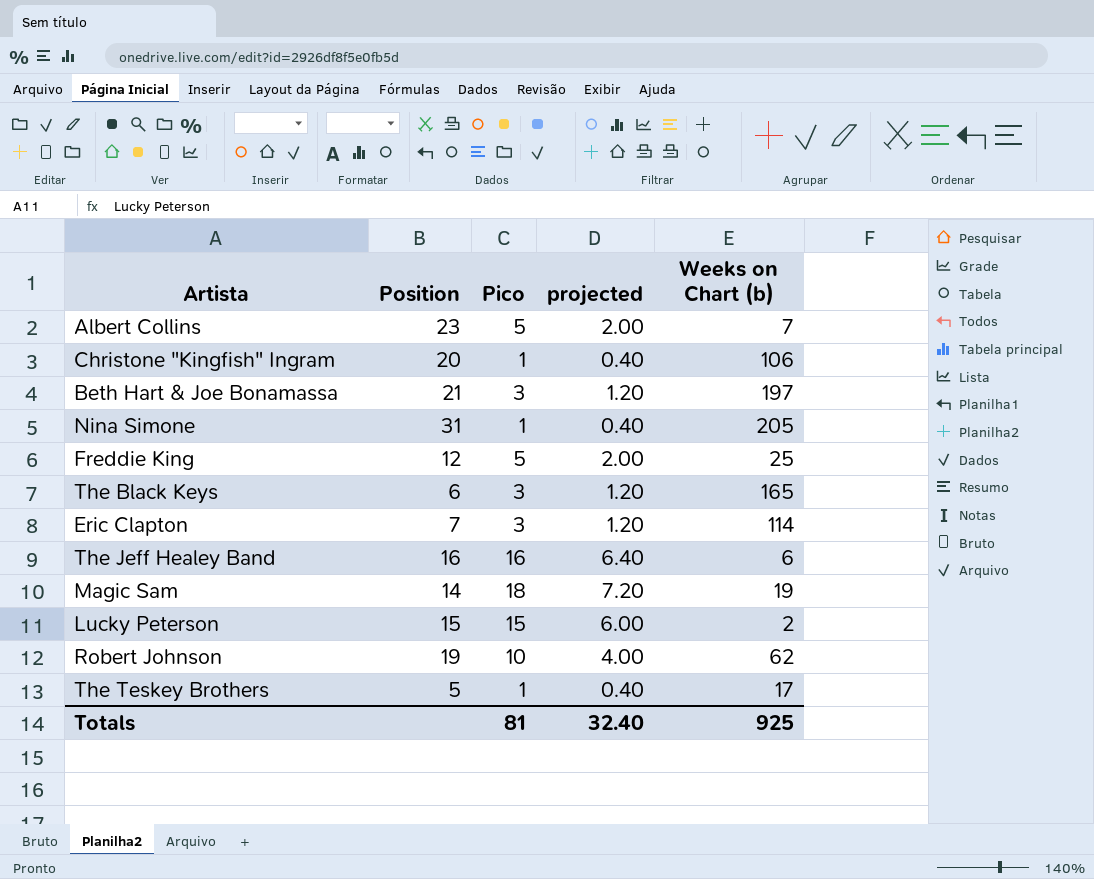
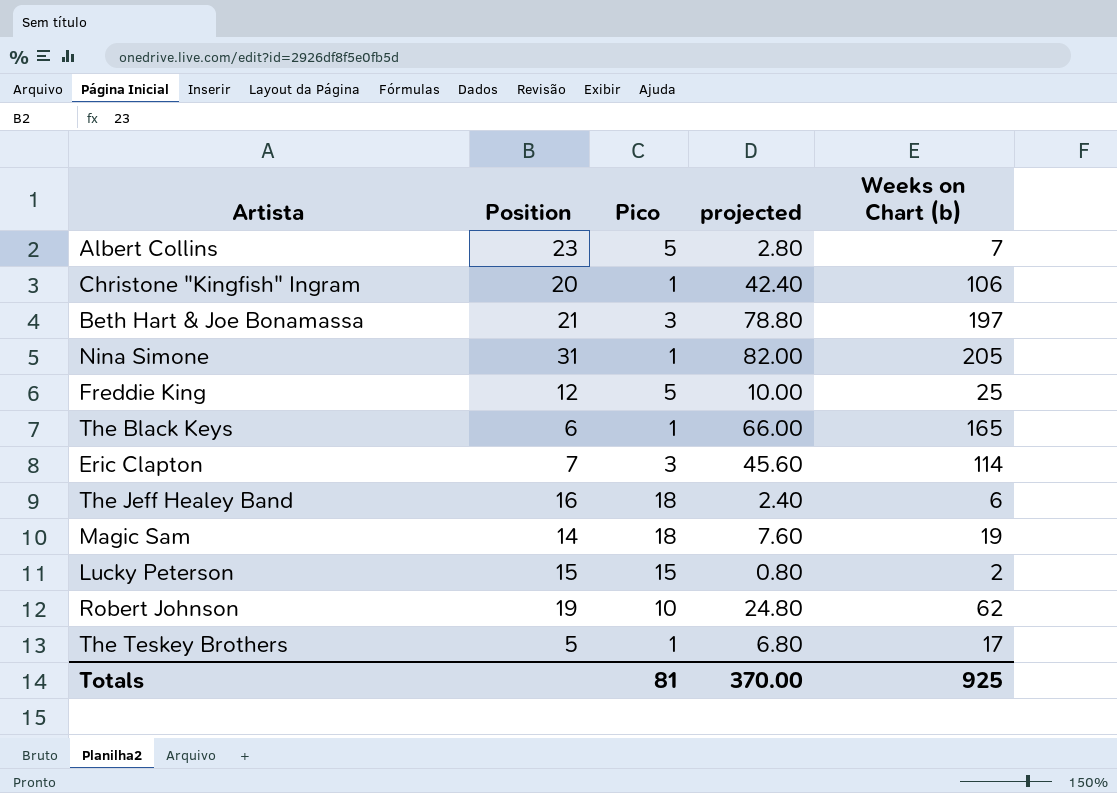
column projected | formula: [Pico] * 0.4 -> [Weeks on Chart (b)] * 0.4
The Black Keys | Pico: 3 -> 1
The Jeff Healey Band | Pico: 16 -> 18
Totals | projected: 32.40 -> 370.00

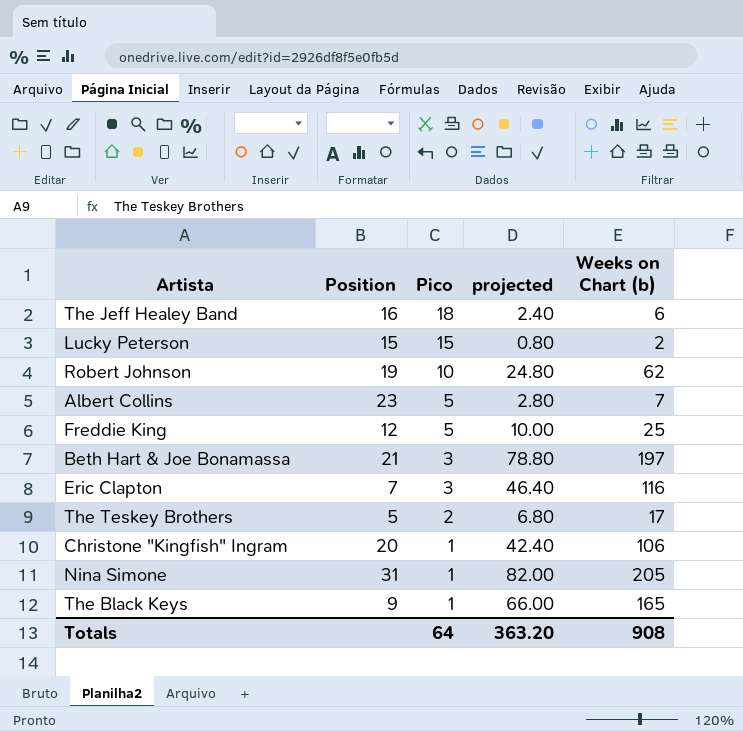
row order: none -> Pico descending
row Magic Sam: 14 | 18 | 7.60 | 19 -> none
Eric Clapton | projected: 45.60 -> 46.40
Eric Clapton | Weeks on Chart (b): 114 -> 116
The Teskey Brothers | Pico: 1 -> 2
The Black Keys | Position: 6 -> 9
Totals | Pico: 81 -> 64
Totals | projected: 370.00 -> 363.20
Totals | Weeks on Chart (b): 925 -> 908

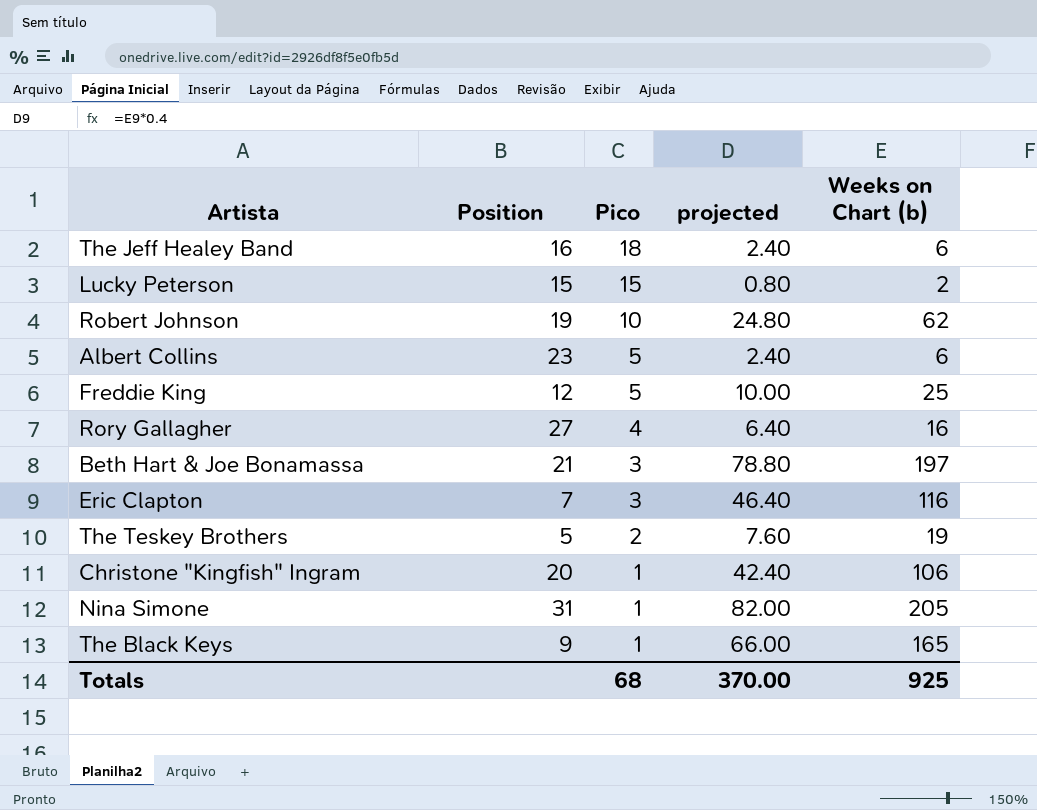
Albert Collins | projected: 2.80 -> 2.40
Albert Collins | Weeks on Chart (b): 7 -> 6
row Rory Gallagher: none -> 27 | 4 | 6.40 | 16
The Teskey Brothers | projected: 6.80 -> 7.60
The Teskey Brothers | Weeks on Chart (b): 17 -> 19
Totals | Pico: 64 -> 68
Totals | projected: 363.20 -> 370.00
Totals | Weeks on Chart (b): 908 -> 925

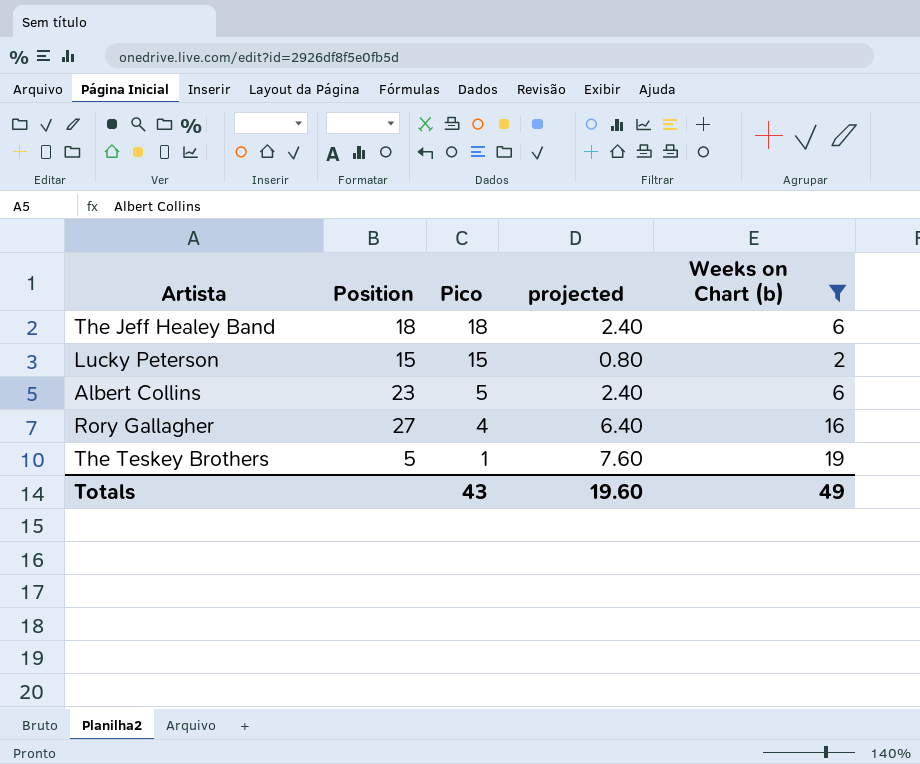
filter: none -> Weeks on Chart (b) <= 19
The Jeff Healey Band | Position: 16 -> 18
The Teskey Brothers | Pico: 2 -> 1
Totals | Pico: 68 -> 43
Totals | projected: 370.00 -> 19.60
Totals | Weeks on Chart (b): 925 -> 49

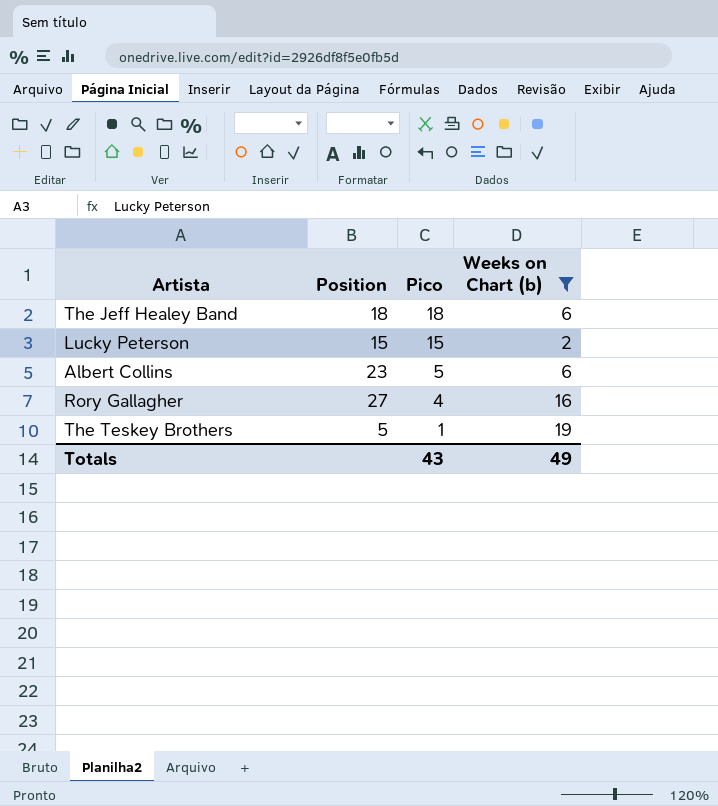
column projected | formula: [Weeks on Chart (b)] * 0.4 -> none

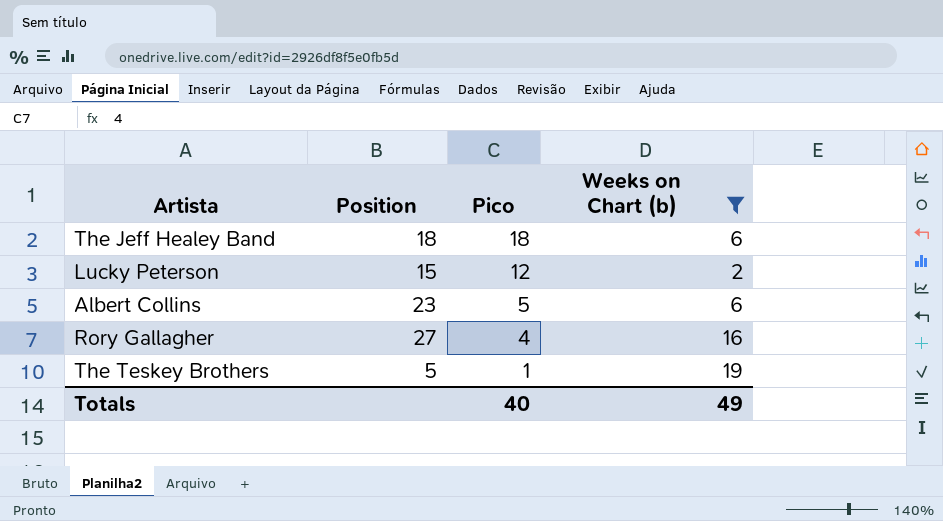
Lucky Peterson | Pico: 15 -> 12
Totals | Pico: 43 -> 40

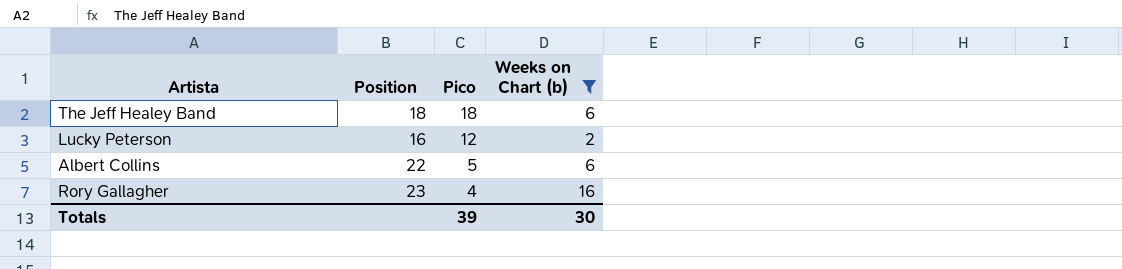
row The Teskey Brothers: 5 | 1 | 19 -> none
Lucky Peterson | Position: 15 -> 16
Albert Collins | Position: 23 -> 22
Rory Gallagher | Position: 27 -> 23
Totals | Pico: 40 -> 39
Totals | Weeks on Chart (b): 49 -> 30

